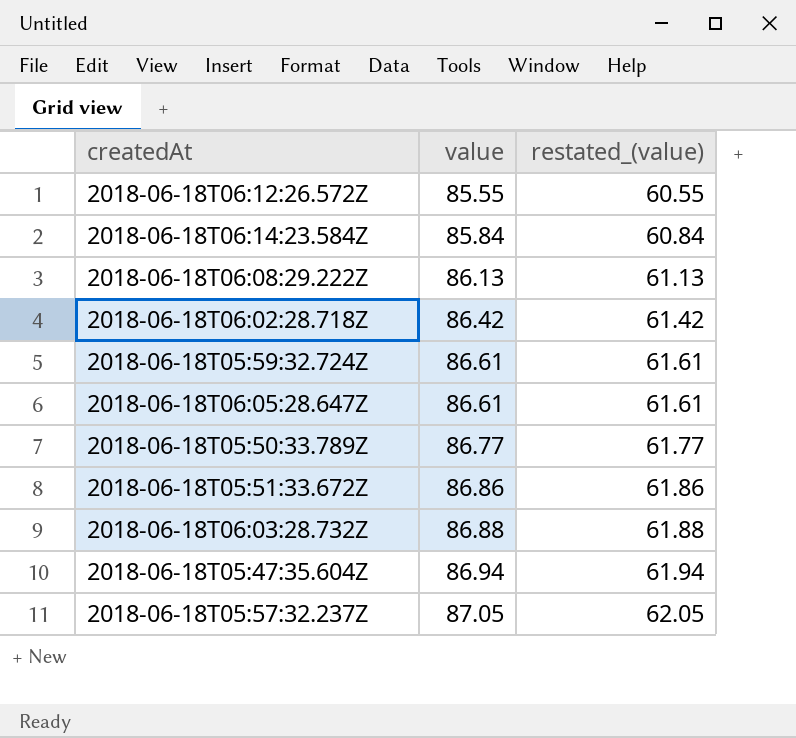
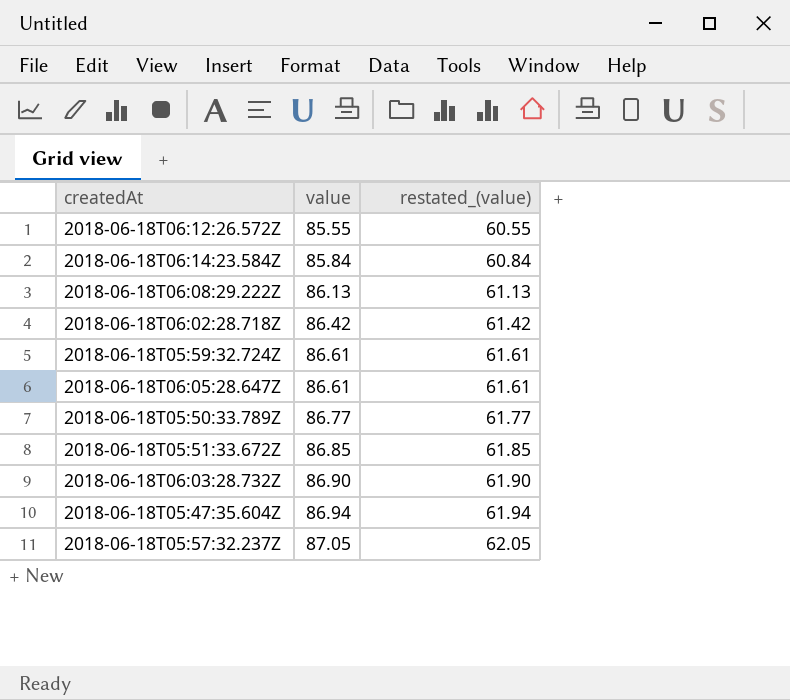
2018-06-18T05:51:33.672Z | value: 86.86 -> 86.85
2018-06-18T05:51:33.672Z | restated_(value): 61.86 -> 61.85
2018-06-18T06:03:28.732Z | value: 86.88 -> 86.90
2018-06-18T06:03:28.732Z | restated_(value): 61.88 -> 61.90

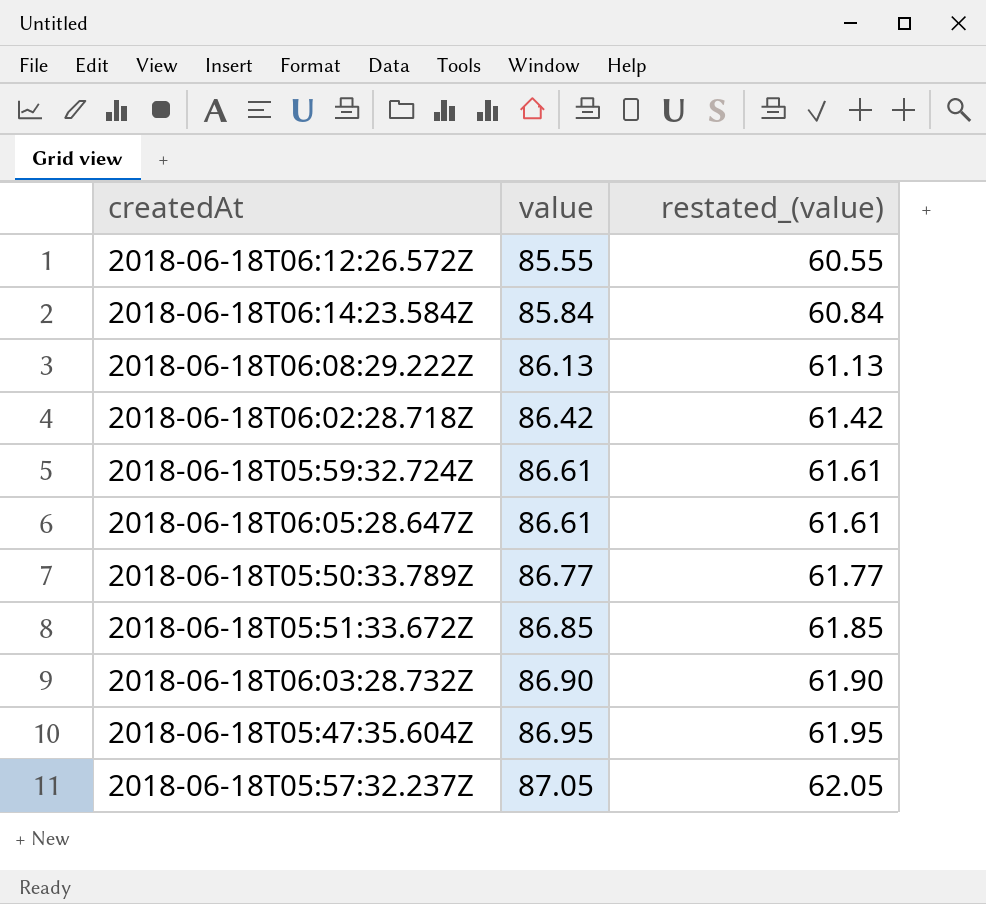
2018-06-18T05:47:35.604Z | value: 86.94 -> 86.95
2018-06-18T05:47:35.604Z | restated_(value): 61.94 -> 61.95

